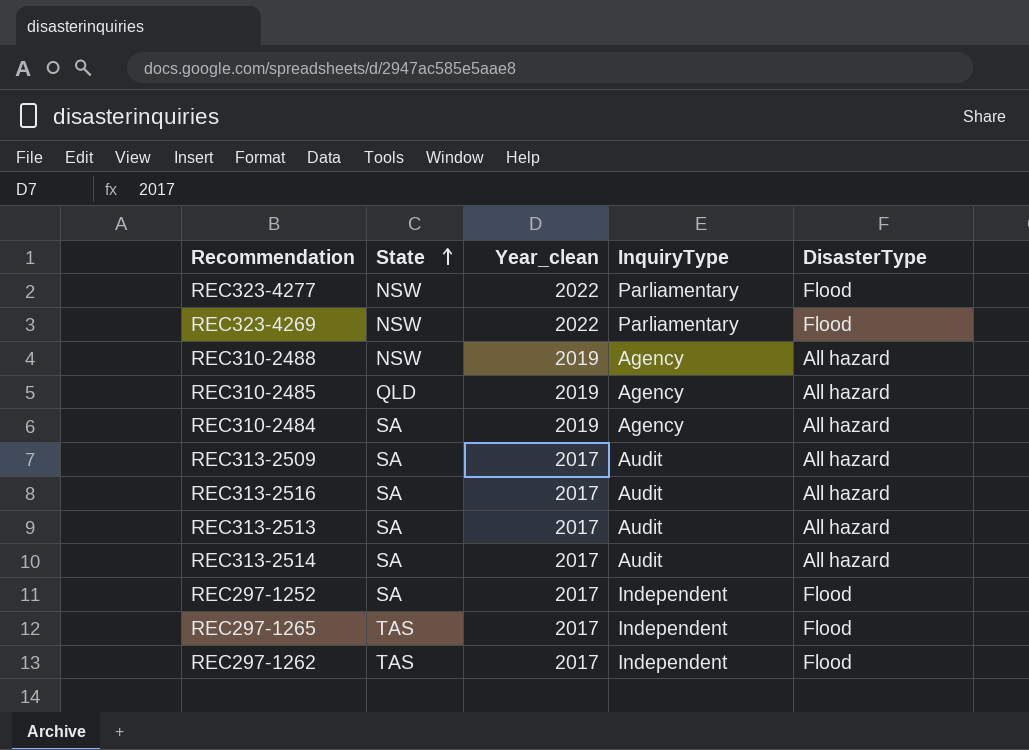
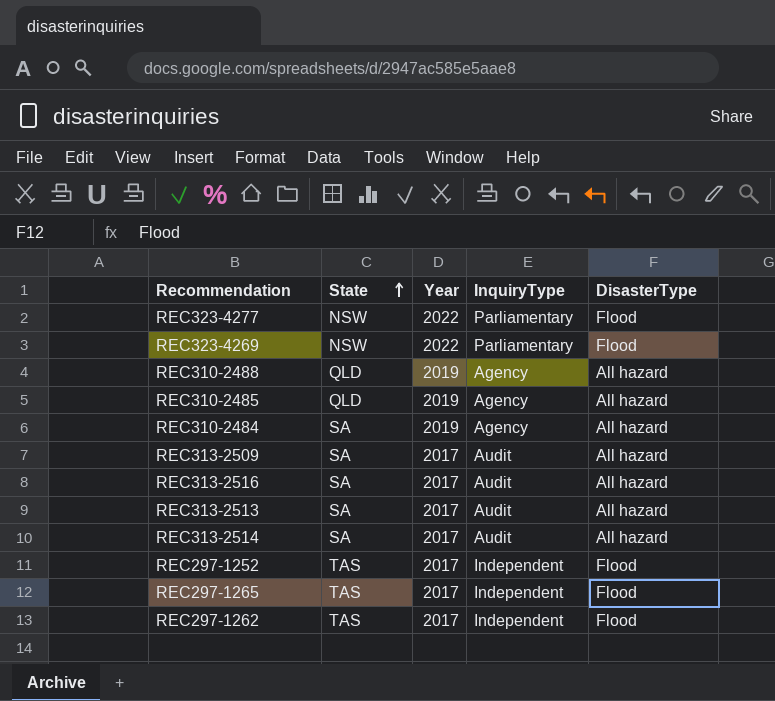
column name: Year_clean -> Year
REC310-2488 | State: NSW -> QLD
REC297-1252 | State: SA -> TAS

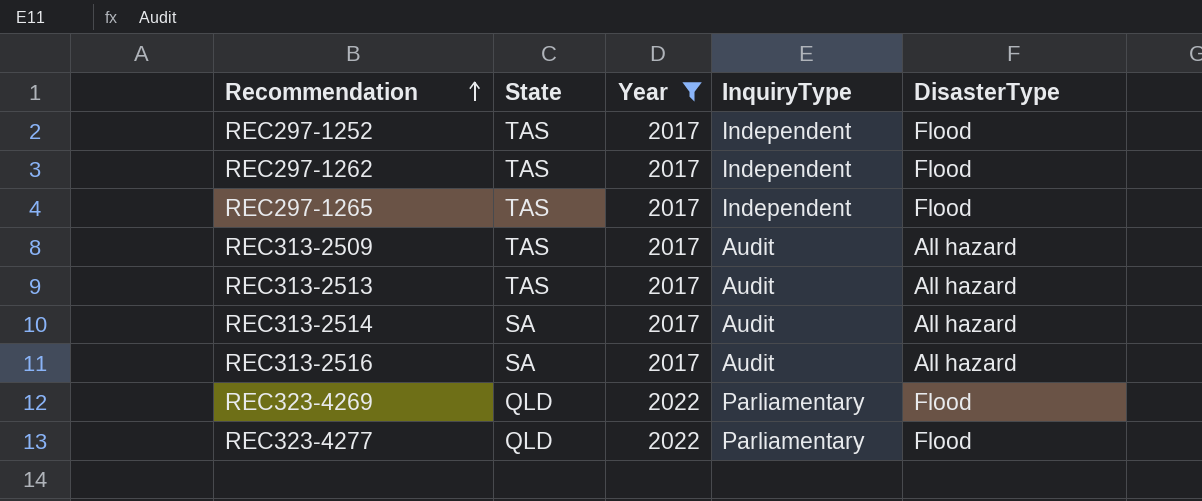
filter: none -> Year != 2019
row order: State ascending -> Recommendation ascending
REC313-2509 | State: SA -> TAS
REC313-2513 | State: SA -> TAS
REC323-4269 | State: NSW -> QLD
REC323-4277 | State: NSW -> QLD

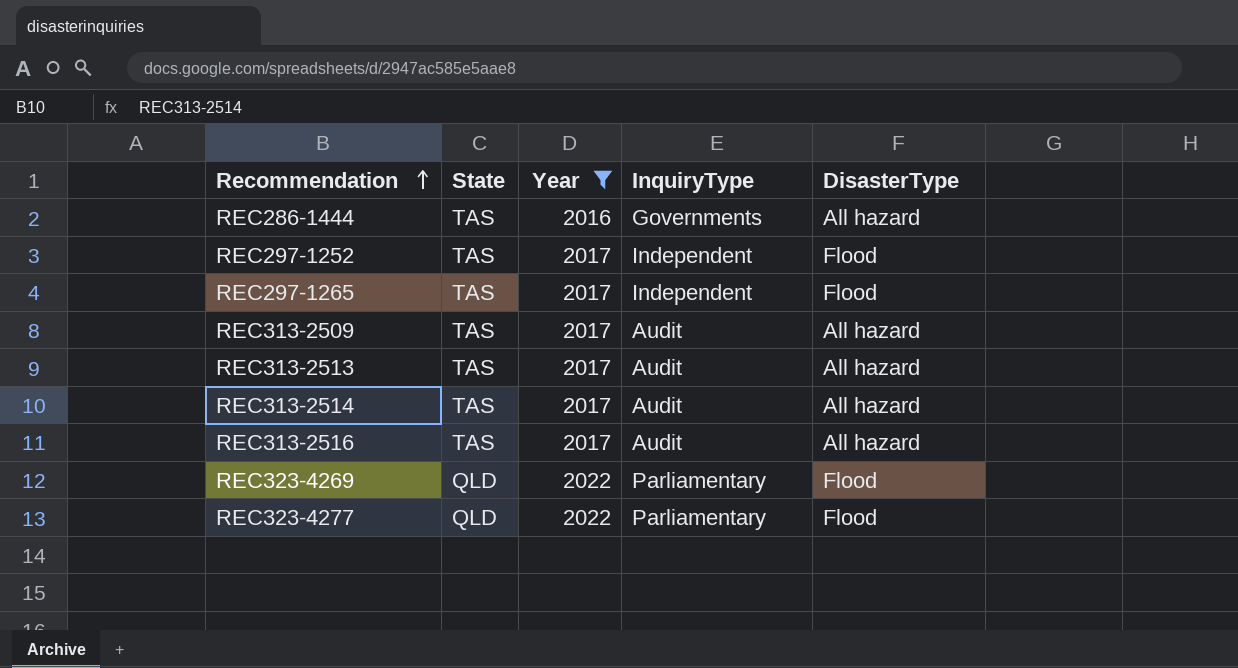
row REC297-1262: TAS | 2017 | Independent | Flood -> none
row REC286-1444: none -> TAS | 2016 | Governments | All hazard
REC313-2514 | State: SA -> TAS
REC313-2516 | State: SA -> TAS

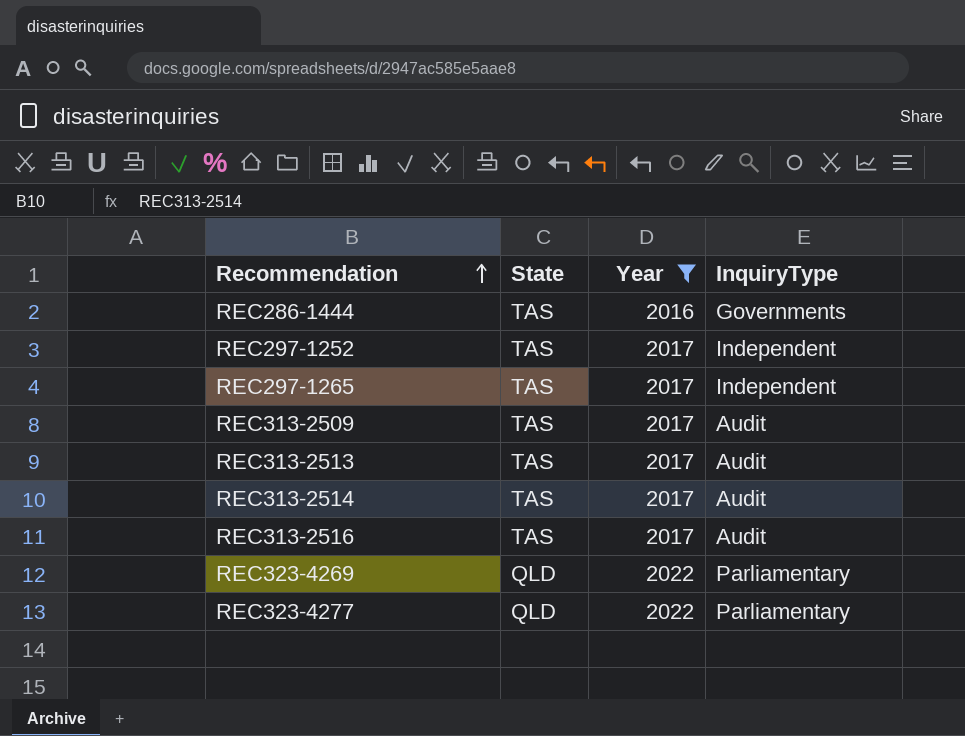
column DisasterType | position: 5 -> none

